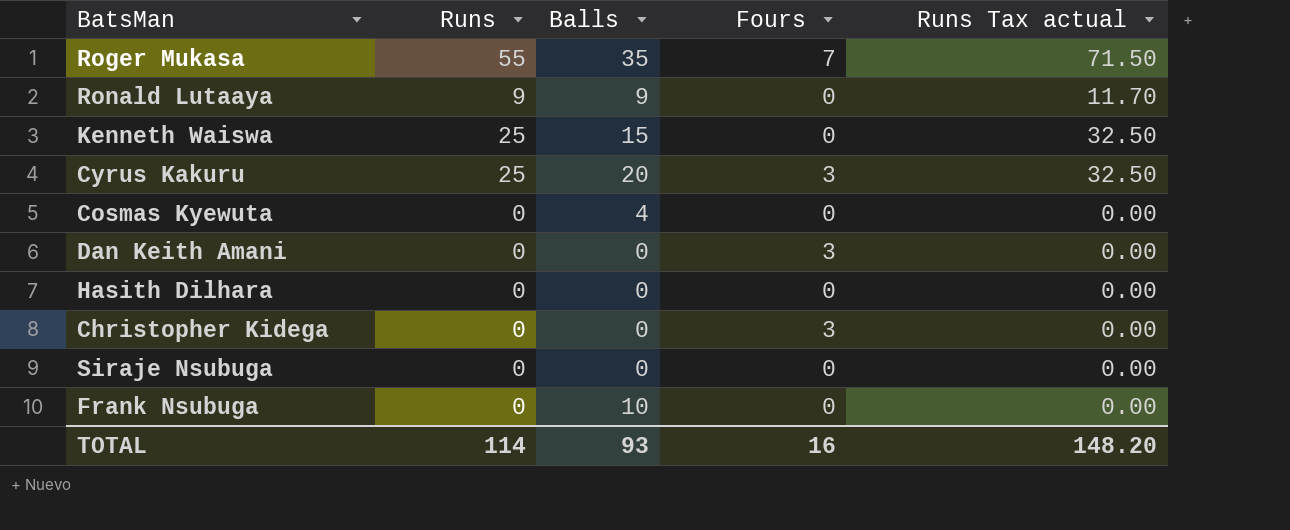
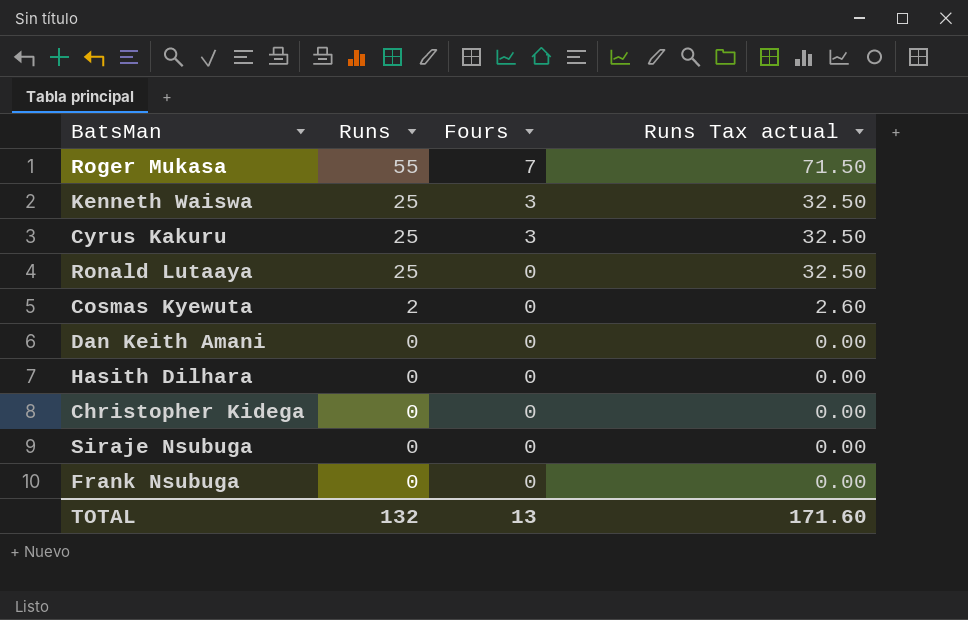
row order: none -> Runs descending
column Balls | position: 3 -> none
Kenneth Waiswa | Fours: 0 -> 3
Ronald Lutaaya | Runs: 9 -> 25
Ronald Lutaaya | Runs Tax actual: 11.70 -> 32.50
Cosmas Kyewuta | Runs: 0 -> 2
Cosmas Kyewuta | Runs Tax actual: 0.00 -> 2.60
Dan Keith Amani | Fours: 3 -> 0
Christopher Kidega | Fours: 3 -> 0
TOTAL | Runs: 114 -> 132
TOTAL | Fours: 16 -> 13
TOTAL | Runs Tax actual: 148.20 -> 171.60

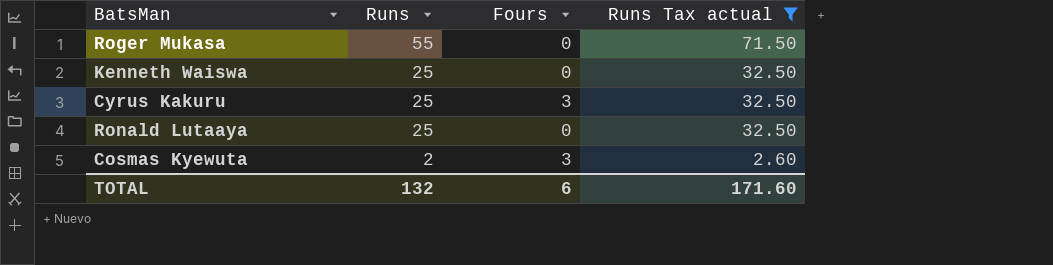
filter: none -> Runs Tax actual != 0.00
Roger Mukasa | Fours: 7 -> 0
Kenneth Waiswa | Fours: 3 -> 0
Cosmas Kyewuta | Fours: 0 -> 3
TOTAL | Fours: 13 -> 6

